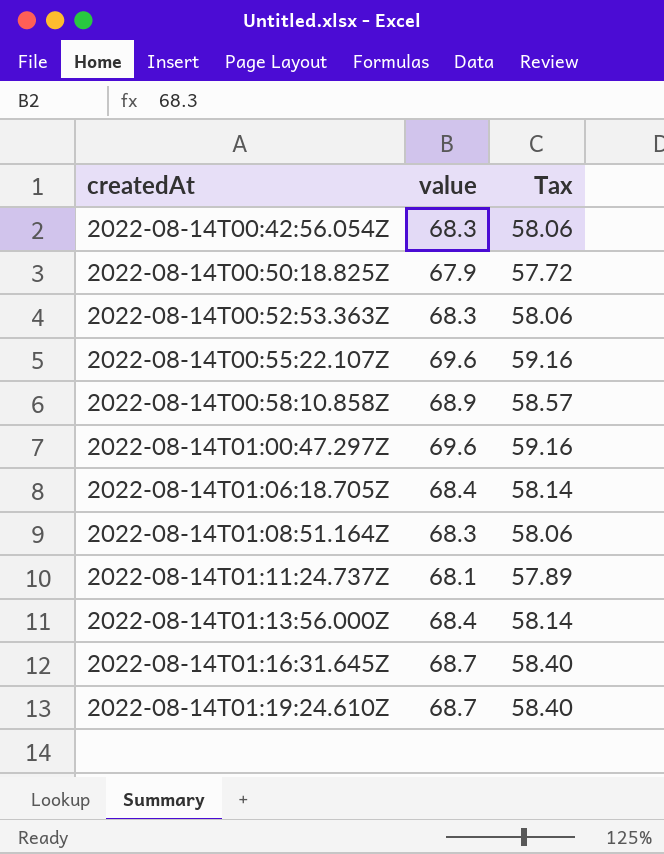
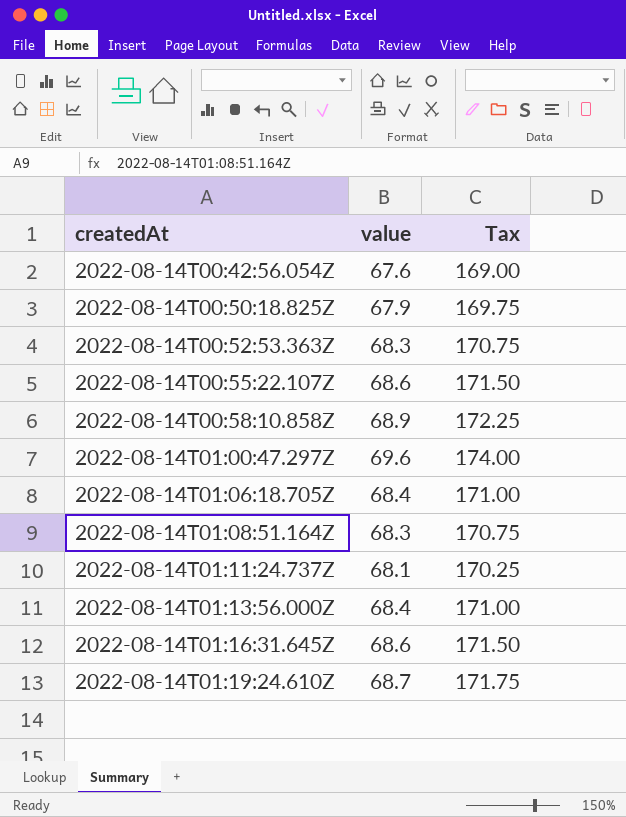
column Tax | formula: [value] * 0.85 -> [value] * 2.5
2022-08-14T00:42:56.054Z | value: 68.3 -> 67.6
2022-08-14T00:55:22.107Z | value: 69.6 -> 68.6
2022-08-14T01:16:31.645Z | value: 68.7 -> 68.6

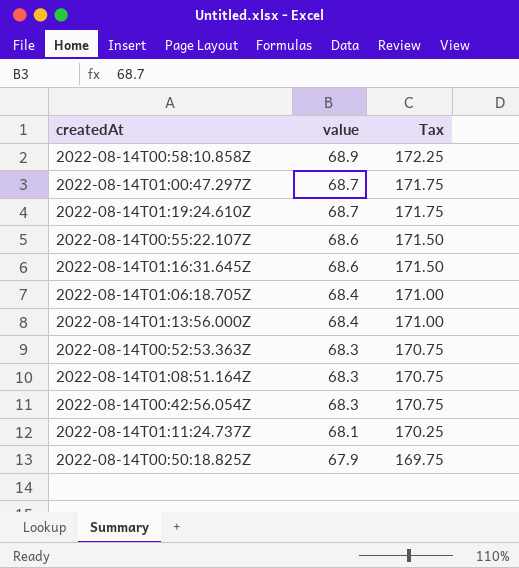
row order: createdAt ascending -> value descending
2022-08-14T01:00:47.297Z | value: 69.6 -> 68.7
2022-08-14T01:00:47.297Z | Tax: 174.00 -> 171.75
2022-08-14T00:42:56.054Z | value: 67.6 -> 68.3
2022-08-14T00:42:56.054Z | Tax: 169.00 -> 170.75

